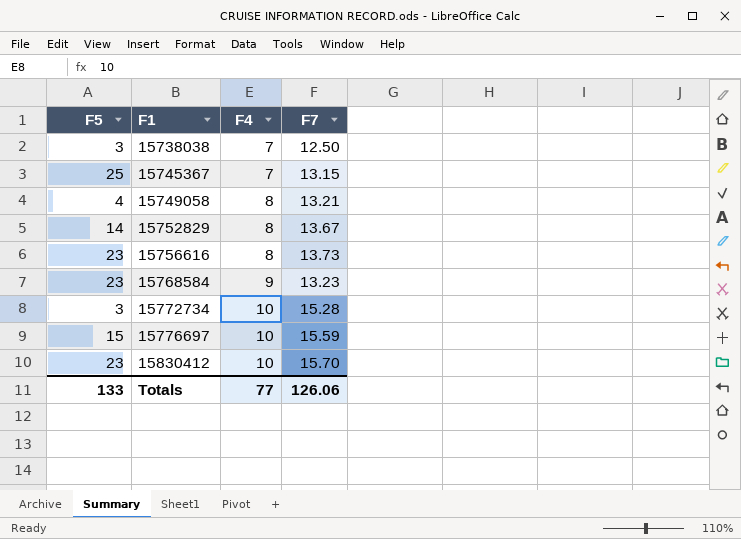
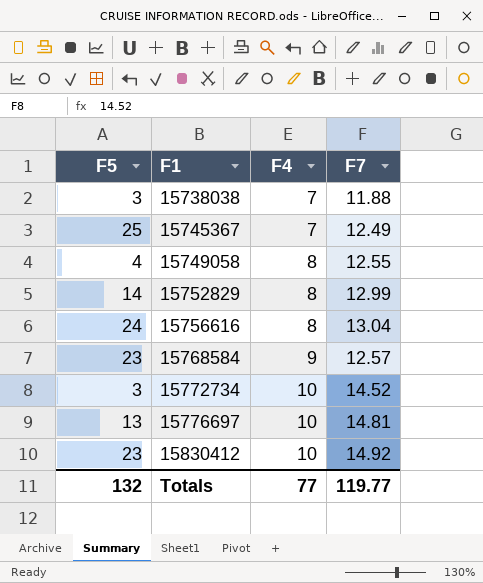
15738038 | F7: 12.50 -> 11.88
15745367 | F7: 13.15 -> 12.49
15749058 | F7: 13.21 -> 12.55
15752829 | F7: 13.67 -> 12.99
15756616 | F5: 23 -> 24
15756616 | F7: 13.73 -> 13.04
15768584 | F7: 13.23 -> 12.57
15772734 | F7: 15.28 -> 14.52
15776697 | F5: 15 -> 13
15776697 | F7: 15.59 -> 14.81
15830412 | F7: 15.70 -> 14.92
Totals | F5: 133 -> 132
Totals | F7: 126.06 -> 119.77

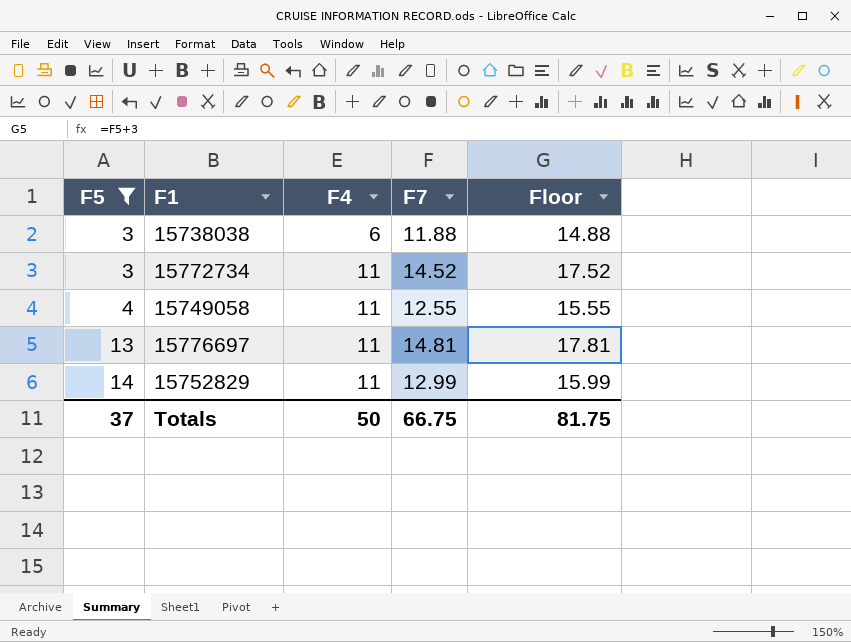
filter: none -> F5 <= 14
row order: F1 ascending -> F5 ascending
column Floor | formula: none -> [F7] + 3
15738038 | F4: 7 -> 6
15772734 | F4: 10 -> 11
15749058 | F4: 8 -> 11
15776697 | F4: 10 -> 11
15752829 | F4: 8 -> 11
Totals | F5: 132 -> 37
Totals | F4: 77 -> 50
Totals | F7: 119.77 -> 66.75

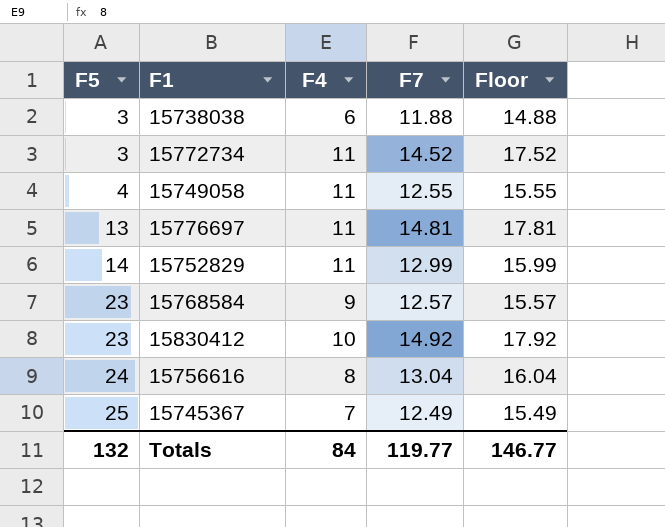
filter: F5 <= 14 -> none
Totals | F5: 37 -> 132
Totals | F4: 50 -> 84
Totals | F7: 66.75 -> 119.77
Totals | Floor: 81.75 -> 146.77

